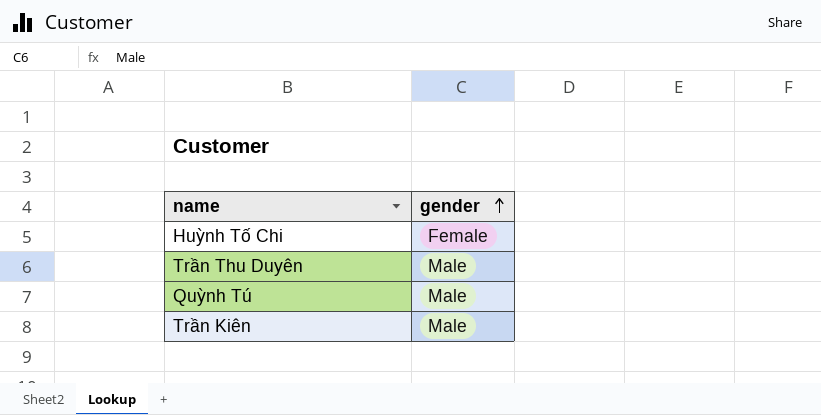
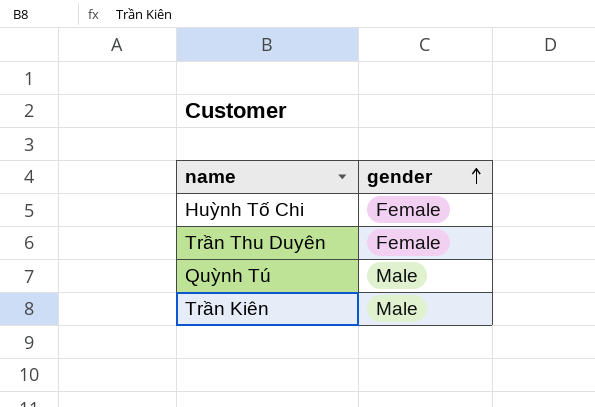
Trần Thu Duyên | gender: Male -> Female

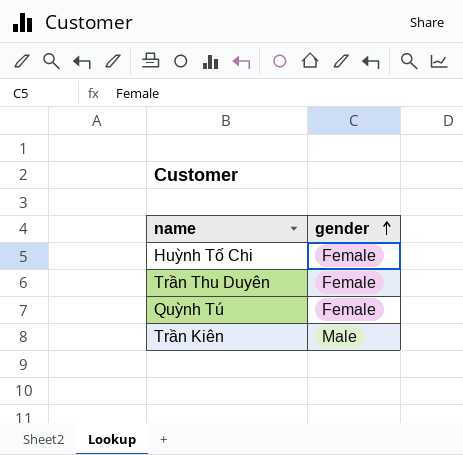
Quỳnh Tú | gender: Male -> Female

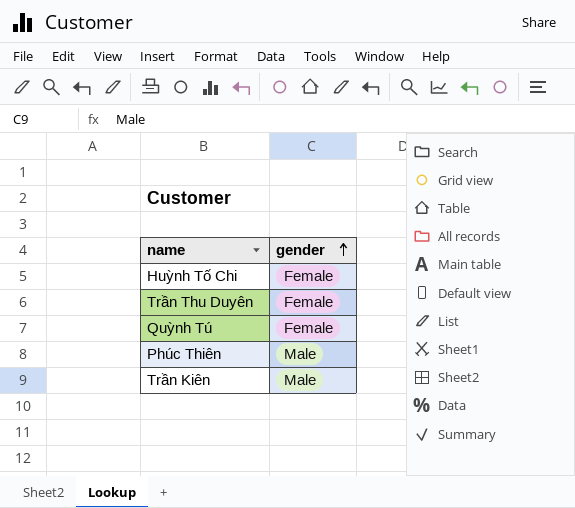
row Phúc Thiên: none -> Male

